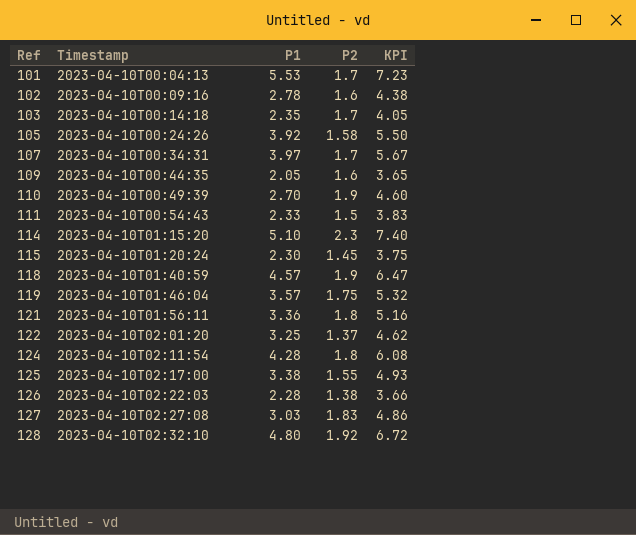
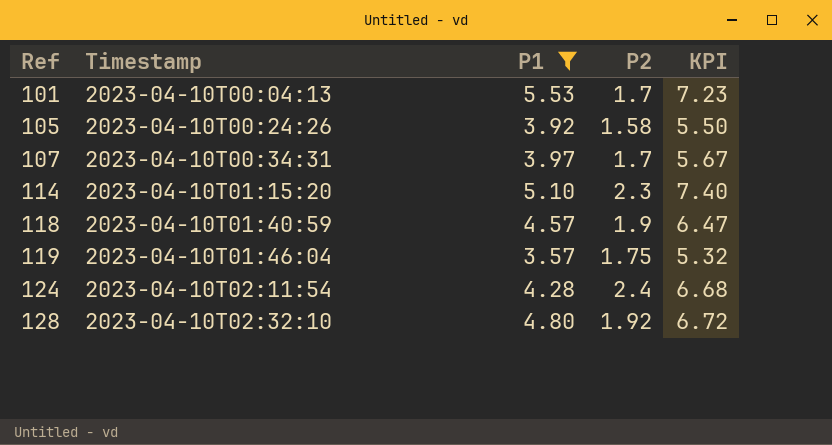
filter: none -> P1 >= 3.57
124 | P2: 1.8 -> 2.4
124 | KPI: 6.08 -> 6.68

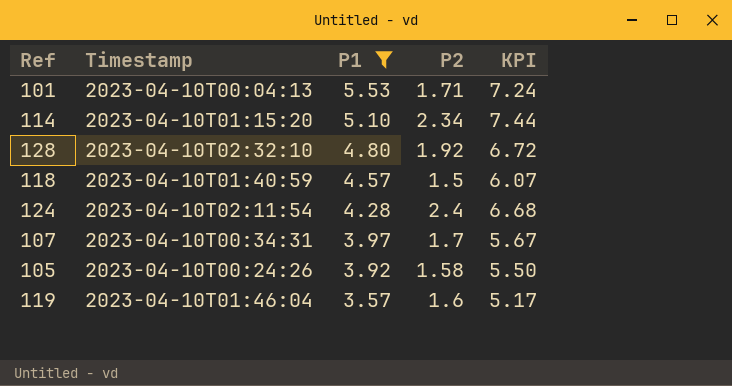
row order: Ref ascending -> P1 descending
101 | P2: 1.7 -> 1.71
101 | KPI: 7.23 -> 7.24
114 | P2: 2.3 -> 2.34
114 | KPI: 7.40 -> 7.44
118 | P2: 1.9 -> 1.5
118 | KPI: 6.47 -> 6.07
119 | P2: 1.75 -> 1.6
119 | KPI: 5.32 -> 5.17

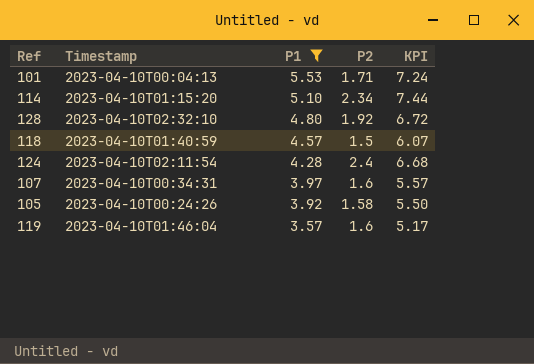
107 | P2: 1.7 -> 1.6
107 | KPI: 5.67 -> 5.57

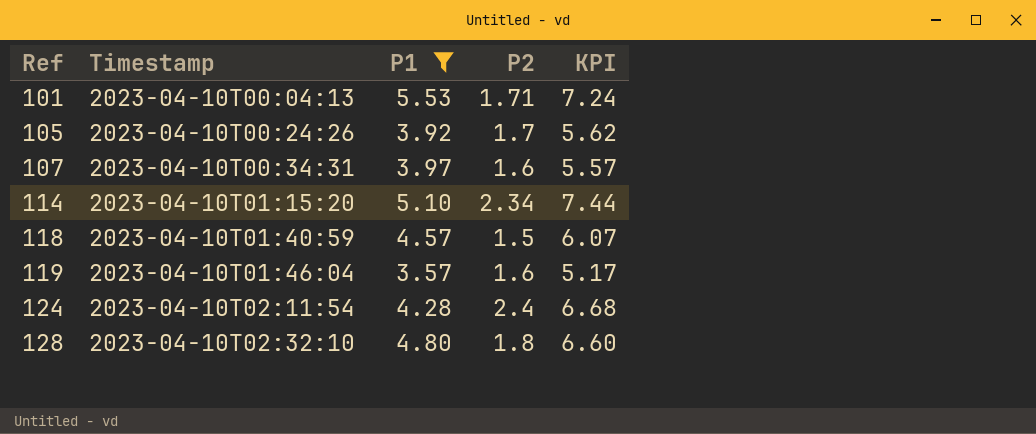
row order: P1 descending -> Ref ascending
105 | P2: 1.58 -> 1.7
105 | KPI: 5.50 -> 5.62
128 | P2: 1.92 -> 1.8
128 | KPI: 6.72 -> 6.60

